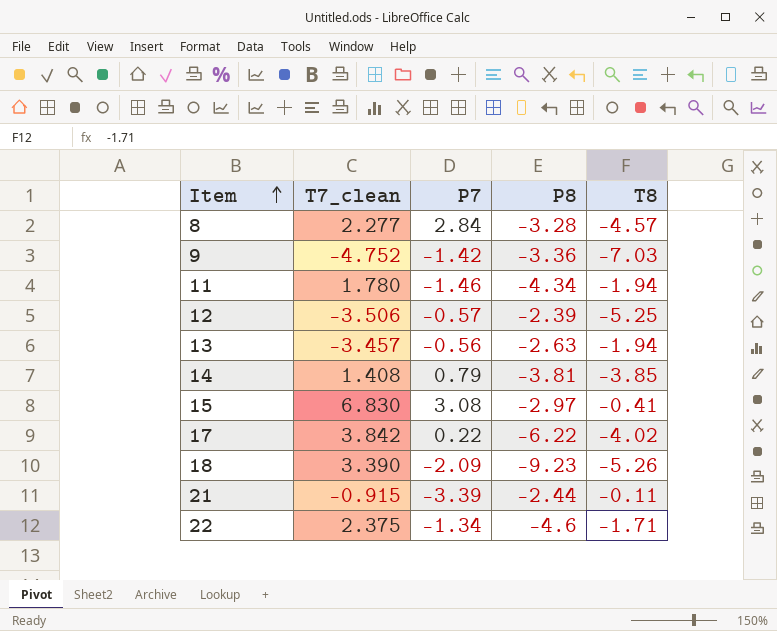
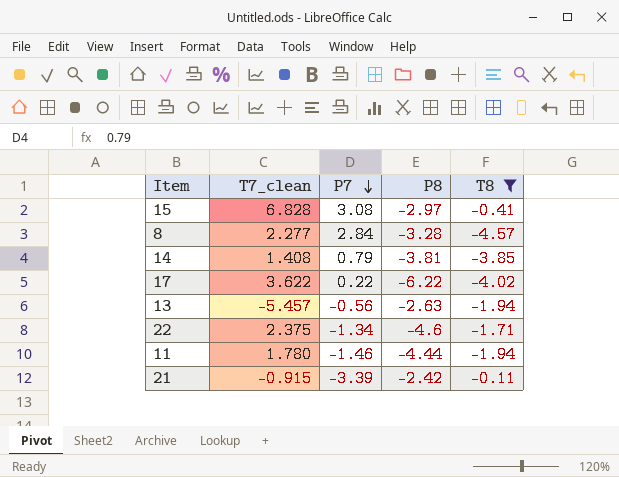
filter: none -> T8 >= -4.57
row order: Item ascending -> P7 descending
15 | T7_clean: 6.830 -> 6.828
17 | T7_clean: 3.842 -> 3.622
13 | T7_clean: -3.457 -> -5.457
11 | P8: -4.34 -> -4.44
21 | P8: -2.44 -> -2.42

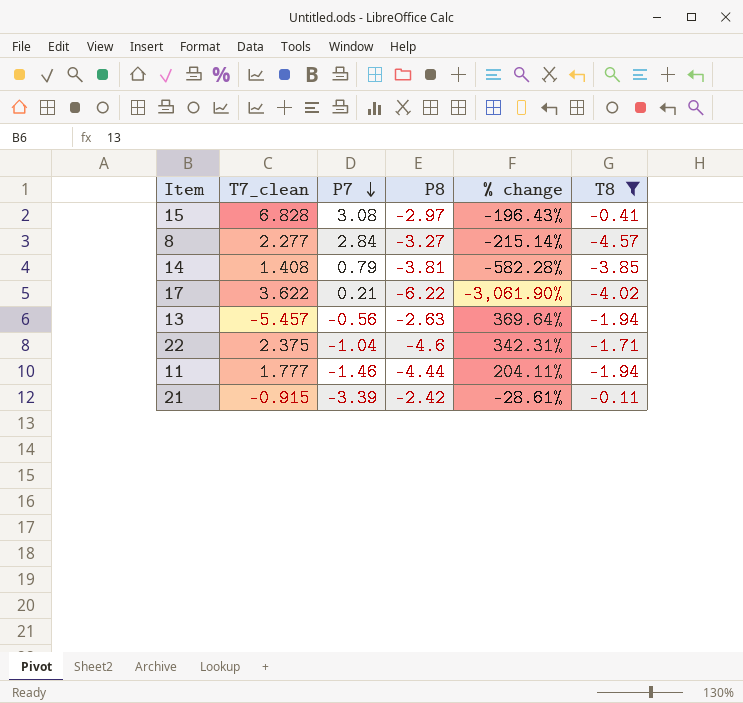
column % change | formula: none -> ([P8] - [P7]) / [P7]
8 | P8: -3.28 -> -3.27
17 | P7: 0.22 -> 0.21
22 | P7: -1.34 -> -1.04
11 | T7_clean: 1.780 -> 1.777

